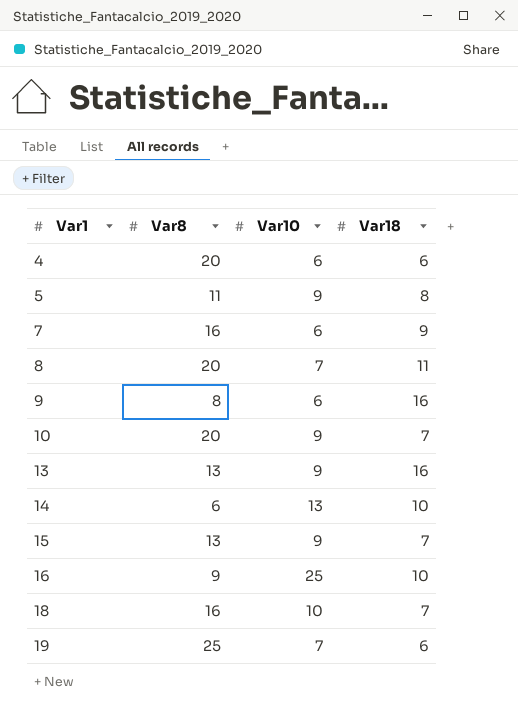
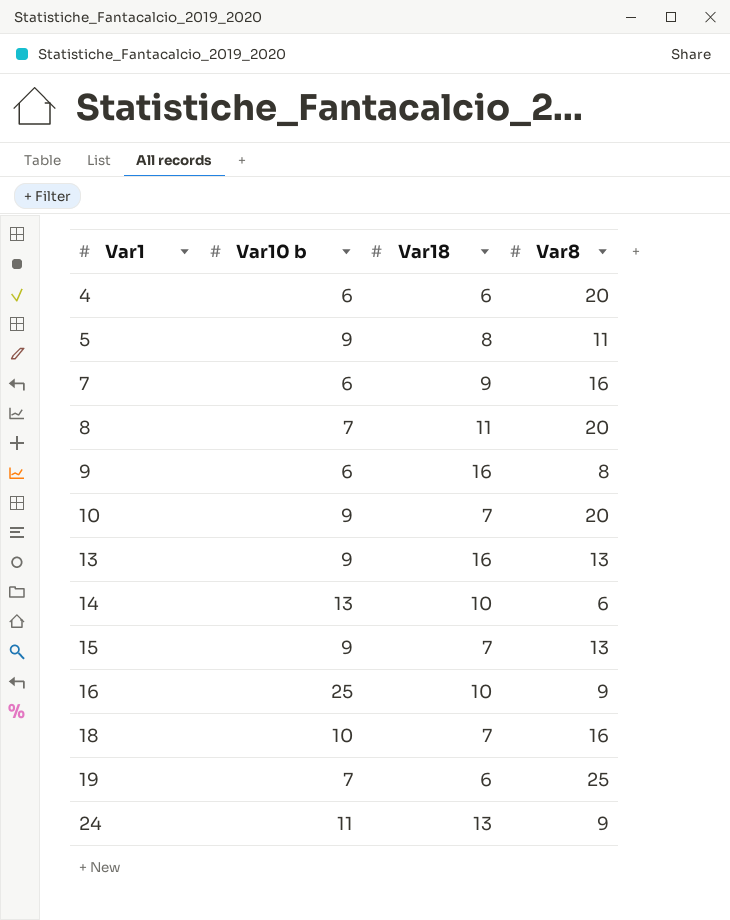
column name: Var10 -> Var10 b
column Var8 | position: 2 -> 4
row 24: none -> 11 | 13 | 9

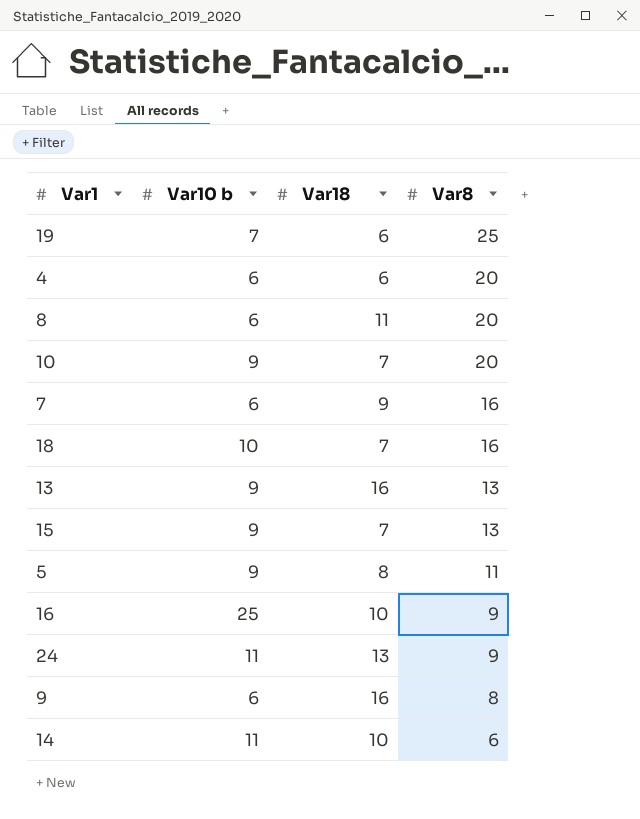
row order: Var1 ascending -> Var8 descending
8 | Var10 b: 7 -> 6
14 | Var10 b: 13 -> 11

